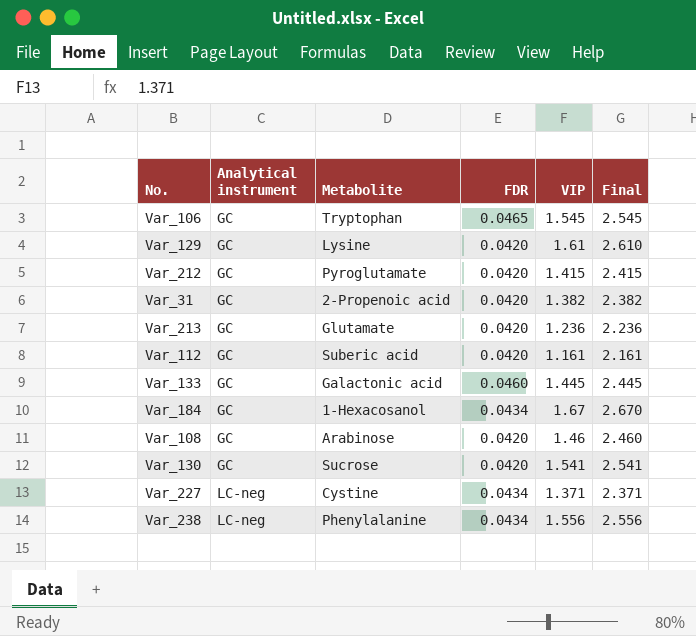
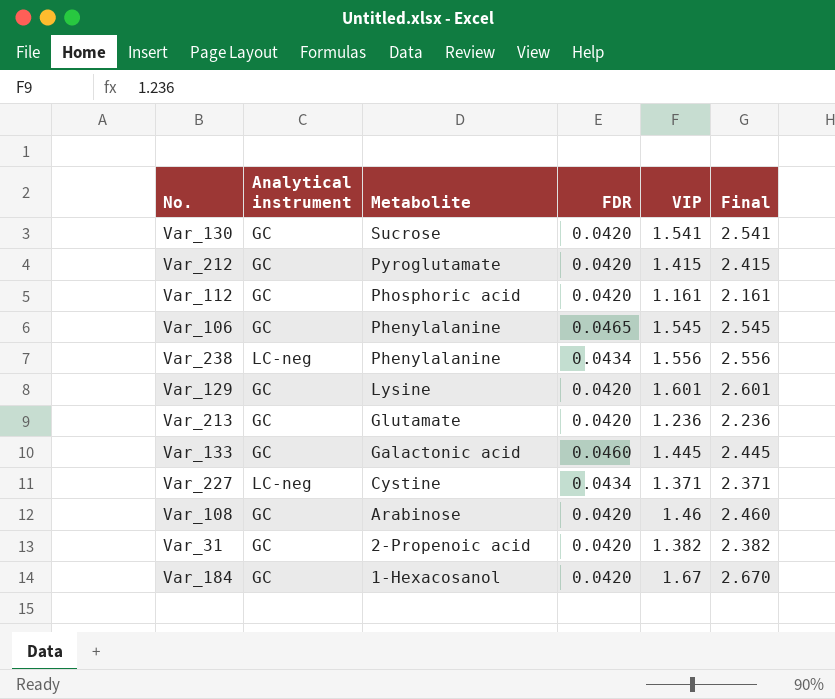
row order: Analytical instrument ascending -> Metabolite descending
Var_112 | Metabolite: Suberic acid -> Phosphoric acid
Var_106 | Metabolite: Tryptophan -> Phenylalanine
Var_129 | VIP: 1.61 -> 1.601
Var_129 | Final: 2.610 -> 2.601
Var_184 | FDR: 0.0434 -> 0.0420

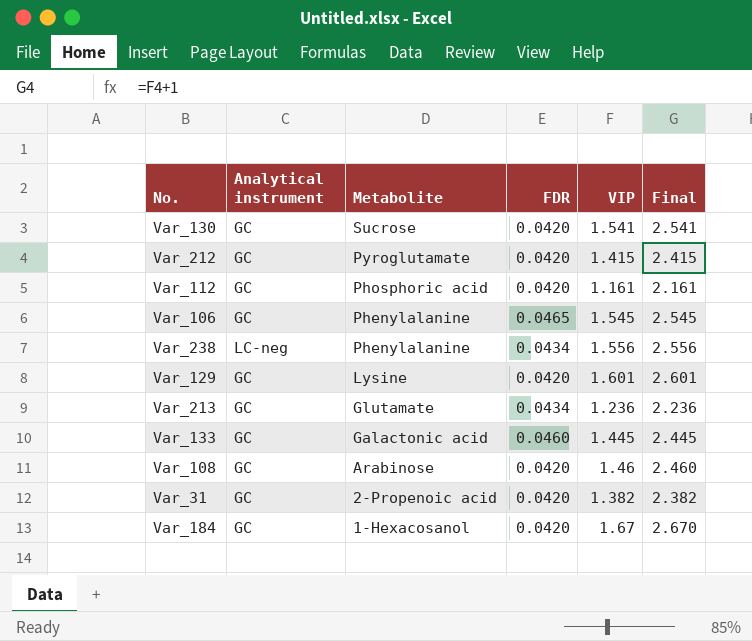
row Var_227: LC-neg | Cystine | 0.0434 | 1.371 | 2.371 -> none
Var_213 | FDR: 0.0420 -> 0.0434

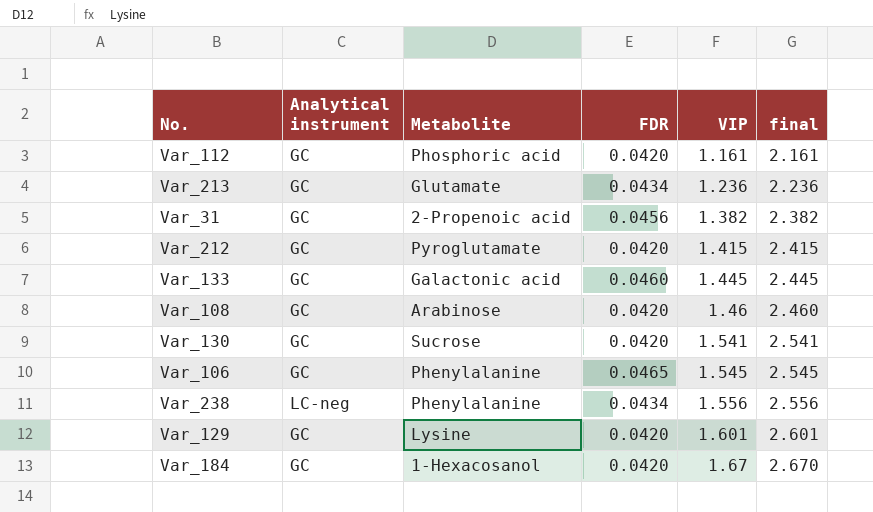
row order: Metabolite descending -> VIP ascending
column name: Final -> final
Var_31 | FDR: 0.0420 -> 0.0456

